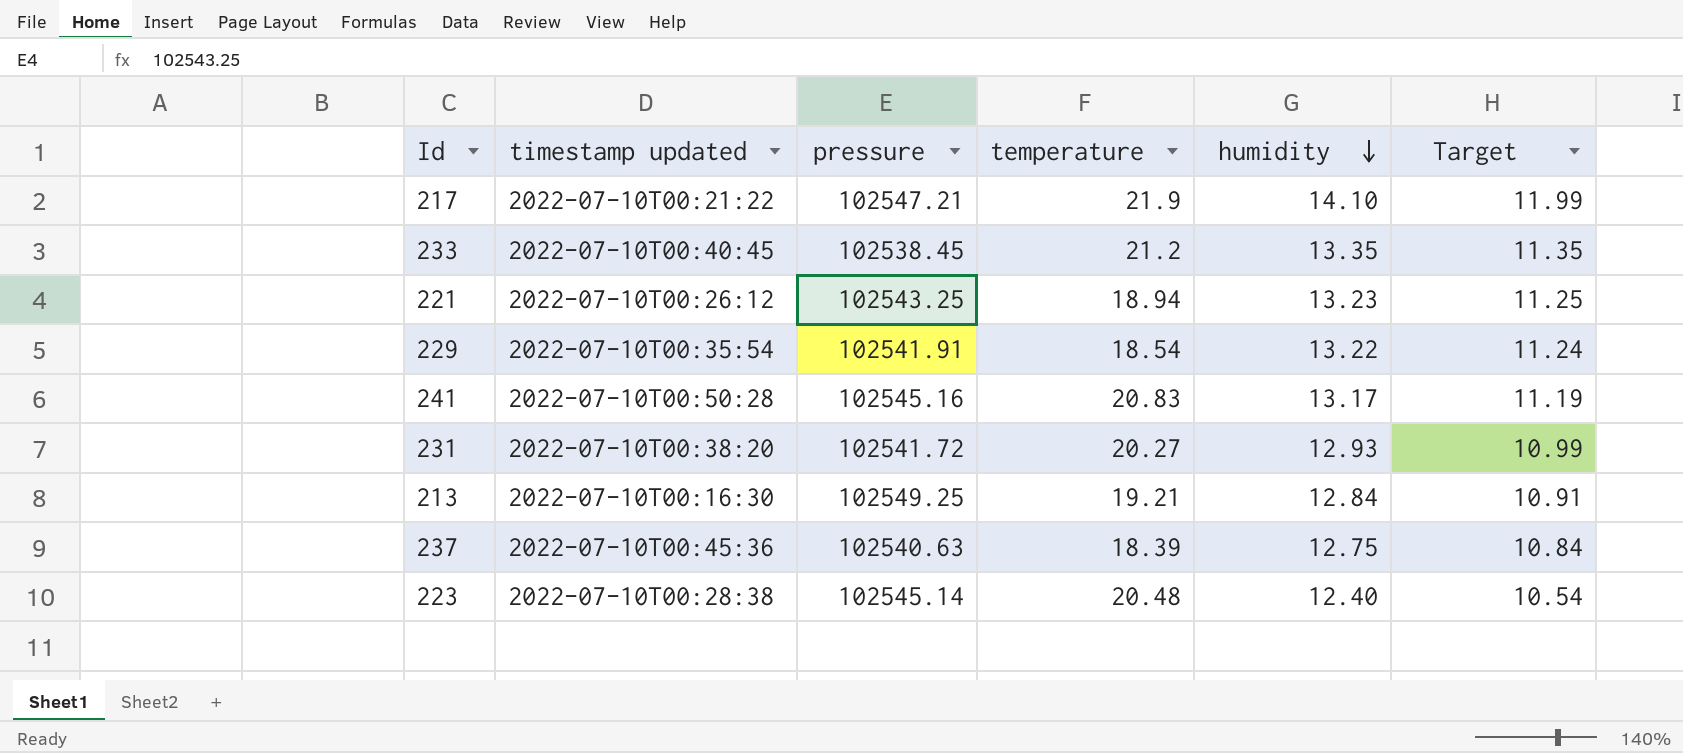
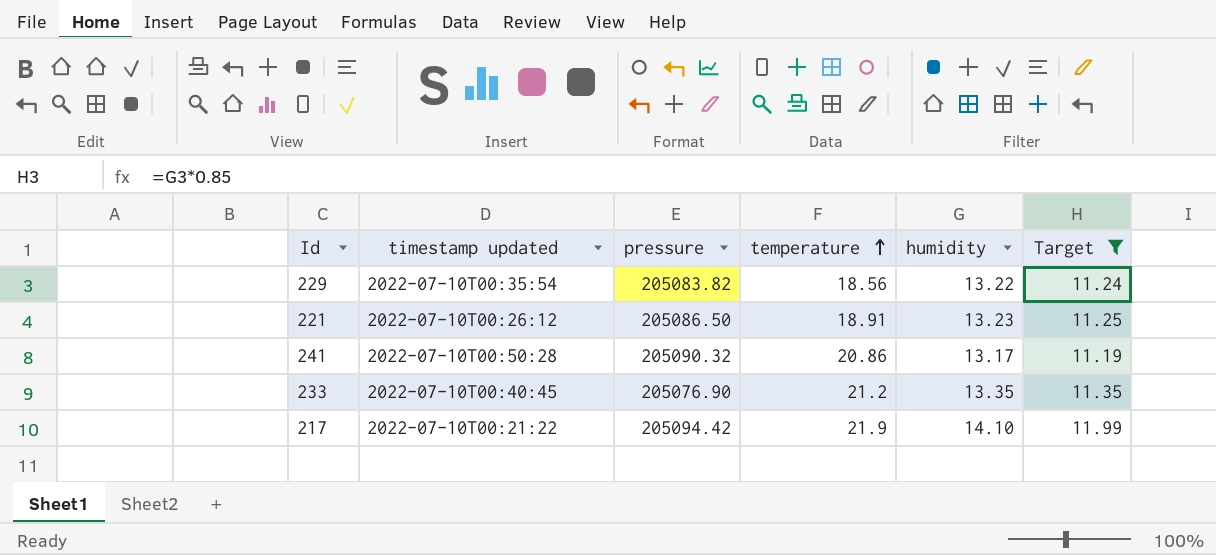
filter: none -> Target >= 11.19
row order: humidity descending -> temperature ascending
229 | pressure: 102541.91 -> 205083.82
229 | temperature: 18.54 -> 18.56
221 | pressure: 102543.25 -> 205086.50
221 | temperature: 18.94 -> 18.91
241 | pressure: 102545.16 -> 205090.32
241 | temperature: 20.83 -> 20.86
233 | pressure: 102538.45 -> 205076.90
217 | pressure: 102547.21 -> 205094.42

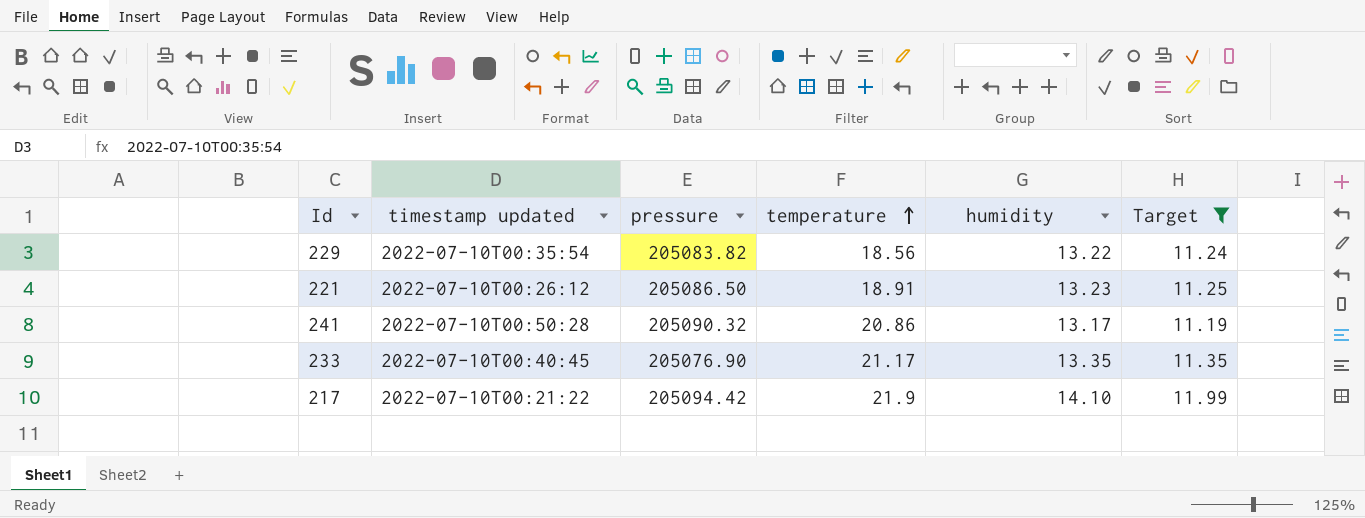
233 | temperature: 21.2 -> 21.17

